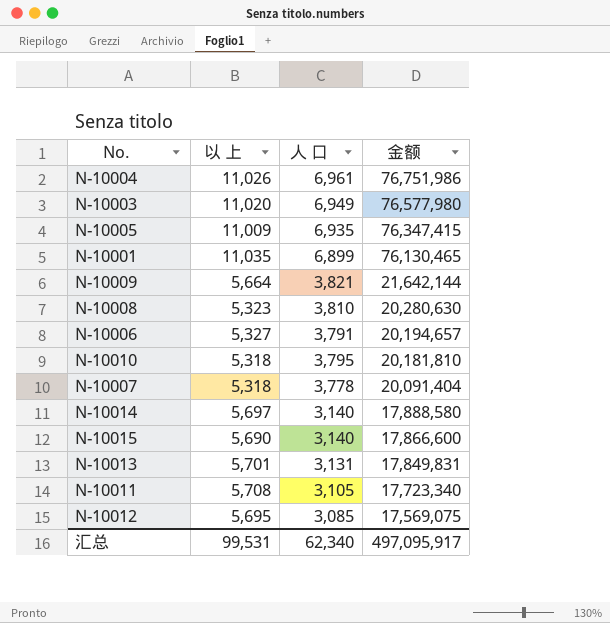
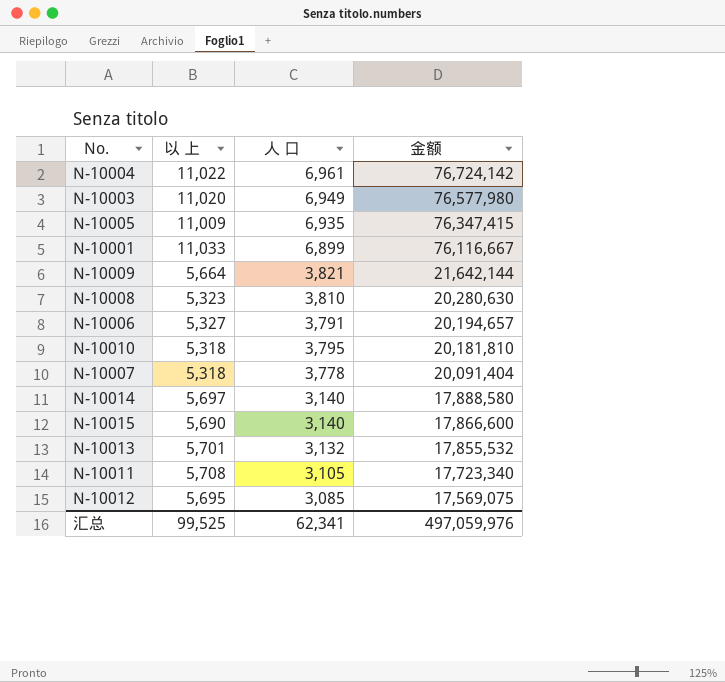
N-10004 | 以 上: 11,026 -> 11,022
N-10004 | 金额: 76,751,986 -> 76,724,142
N-10001 | 以 上: 11,035 -> 11,033
N-10001 | 金额: 76,130,465 -> 76,116,667
N-10013 | 人 口: 3,131 -> 3,132
N-10013 | 金额: 17,849,831 -> 17,855,532
汇总 | 以 上: 99,531 -> 99,525
汇总 | 人 口: 62,340 -> 62,341
汇总 | 金额: 497,095,917 -> 497,059,976

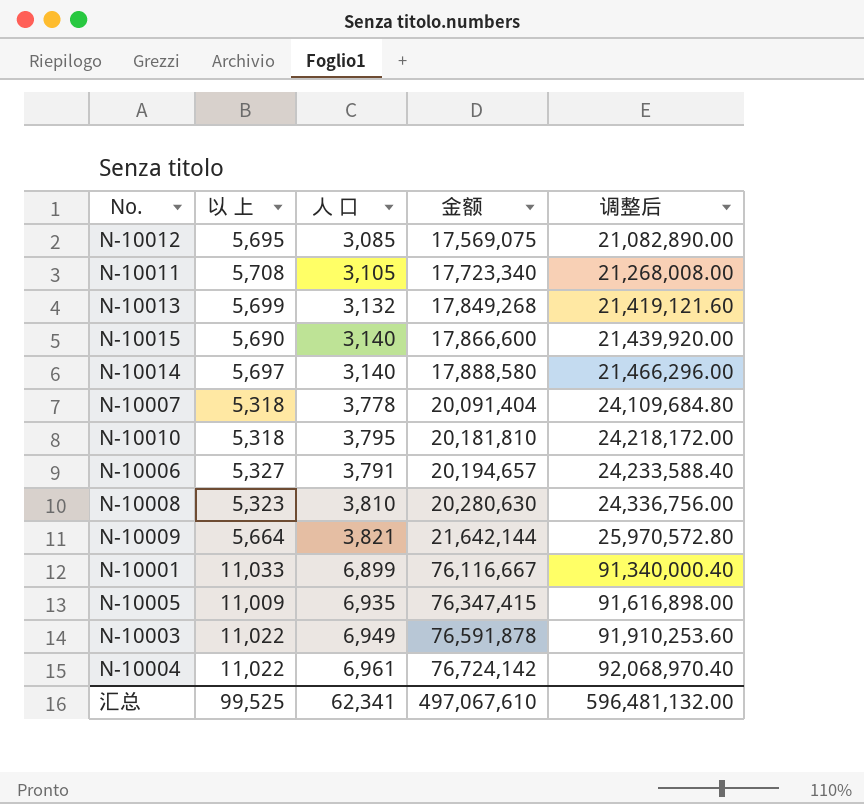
row order: 金额 descending -> 金额 ascending
column 调整后 | formula: none -> [金额] * 1.2
N-10013 | 以 上: 5,701 -> 5,699
N-10013 | 金额: 17,855,532 -> 17,849,268
N-10003 | 以 上: 11,020 -> 11,022
N-10003 | 金额: 76,577,980 -> 76,591,878
汇总 | 金额: 497,059,976 -> 497,067,610

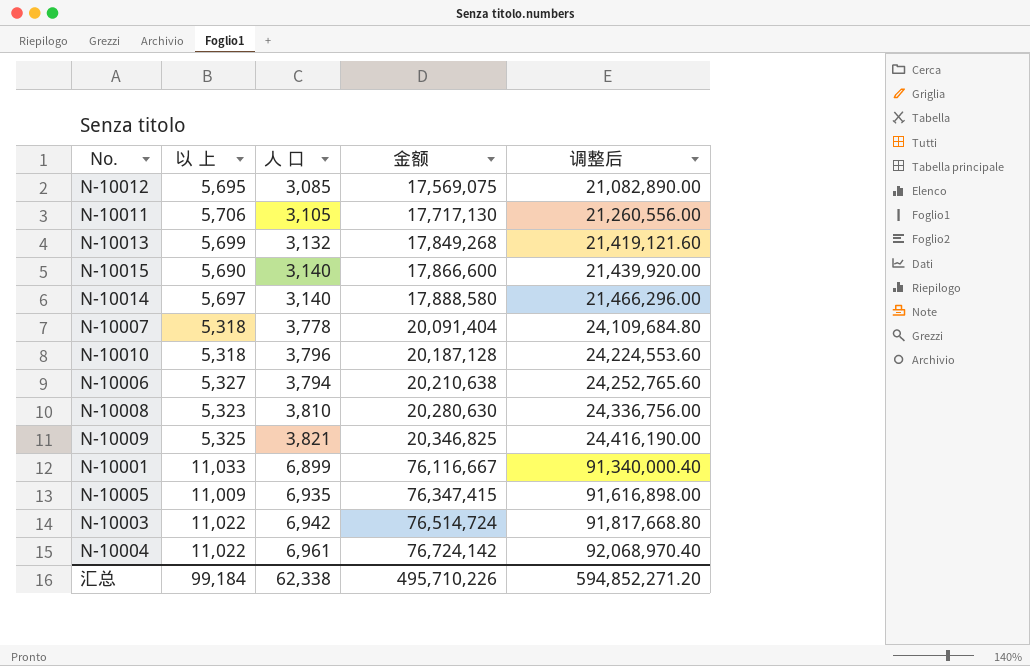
N-10011 | 以 上: 5,708 -> 5,706
N-10011 | 金额: 17,723,340 -> 17,717,130
N-10011 | 调整后: 21,268,008.00 -> 21,260,556.00
N-10010 | 人 口: 3,795 -> 3,796
N-10010 | 金额: 20,181,810 -> 20,187,128
N-10010 | 调整后: 24,218,172.00 -> 24,224,553.60
N-10006 | 人 口: 3,791 -> 3,794
N-10006 | 金额: 20,194,657 -> 20,210,638
N-10006 | 调整后: 24,233,588.40 -> 24,252,765.60
N-10009 | 以 上: 5,664 -> 5,325
N-10009 | 金额: 21,642,144 -> 20,346,825
N-10009 | 调整后: 25,970,572.80 -> 24,416,190.00
N-10003 | 人 口: 6,949 -> 6,942
N-10003 | 金额: 76,591,878 -> 76,514,724
N-10003 | 调整后: 91,910,253.60 -> 91,817,668.80
汇总 | 以 上: 99,525 -> 99,184
汇总 | 人 口: 62,341 -> 62,338
汇总 | 金额: 497,067,610 -> 495,710,226
汇总 | 调整后: 596,481,132.00 -> 594,852,271.20

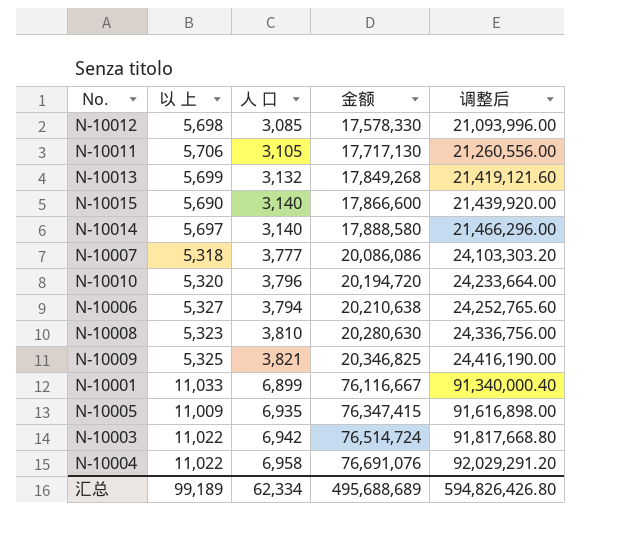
N-10012 | 以 上: 5,695 -> 5,698
N-10012 | 金额: 17,569,075 -> 17,578,330
N-10012 | 调整后: 21,082,890.00 -> 21,093,996.00
N-10007 | 人 口: 3,778 -> 3,777
N-10007 | 金额: 20,091,404 -> 20,086,086
N-10007 | 调整后: 24,109,684.80 -> 24,103,303.20
N-10010 | 以 上: 5,318 -> 5,320
N-10010 | 金额: 20,187,128 -> 20,194,720
N-10010 | 调整后: 24,224,553.60 -> 24,233,664.00
N-10004 | 人 口: 6,961 -> 6,958
N-10004 | 金额: 76,724,142 -> 76,691,076
N-10004 | 调整后: 92,068,970.40 -> 92,029,291.20
汇总 | 以 上: 99,184 -> 99,189
汇总 | 人 口: 62,338 -> 62,334
汇总 | 金额: 495,710,226 -> 495,688,689
汇总 | 调整后: 594,852,271.20 -> 594,826,426.80

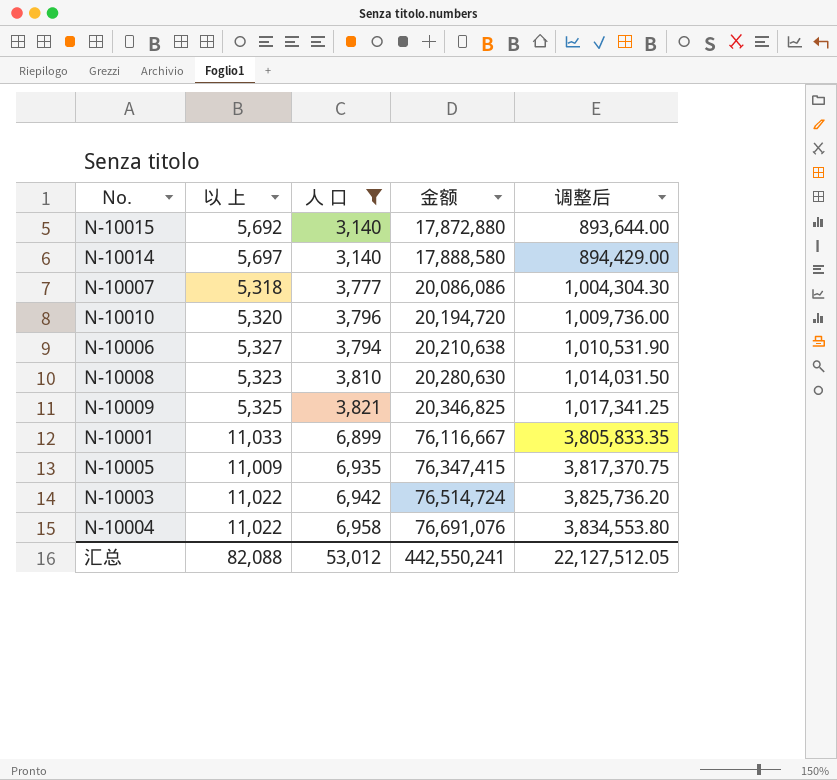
filter: none -> 人 口 >= 3,140
column 调整后 | formula: [金额] * 1.2 -> [金额] * 0.05
N-10015 | 以 上: 5,690 -> 5,692
N-10015 | 金额: 17,866,600 -> 17,872,880
汇总 | 以 上: 99,189 -> 82,088
汇总 | 人 口: 62,334 -> 53,012
汇总 | 金额: 495,688,689 -> 442,550,241
汇总 | 调整后: 594,826,426.80 -> 22,127,512.05

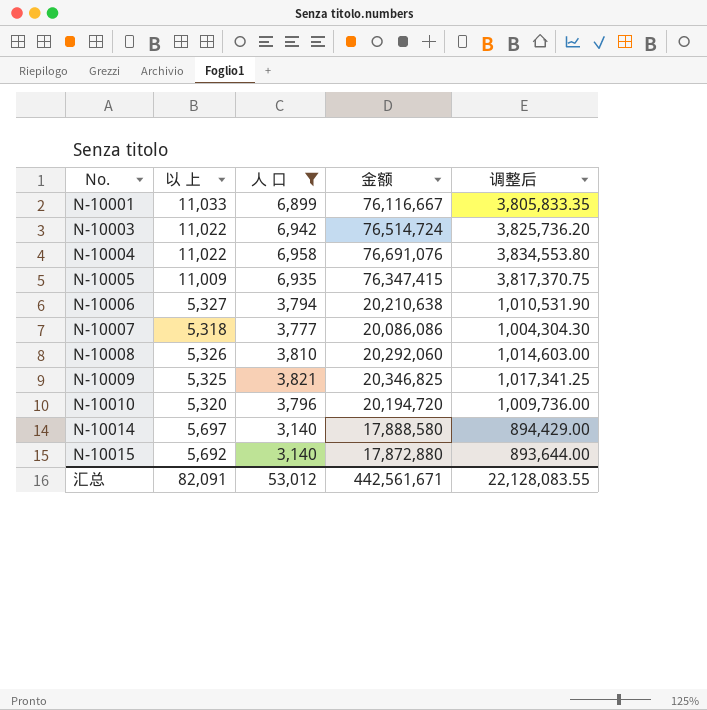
row order: 金额 ascending -> No. ascending
N-10008 | 以 上: 5,323 -> 5,326
N-10008 | 金额: 20,280,630 -> 20,292,060
N-10008 | 调整后: 1,014,031.50 -> 1,014,603.00
汇总 | 以 上: 82,088 -> 82,091
汇总 | 金额: 442,550,241 -> 442,561,671
汇总 | 调整后: 22,127,512.05 -> 22,128,083.55

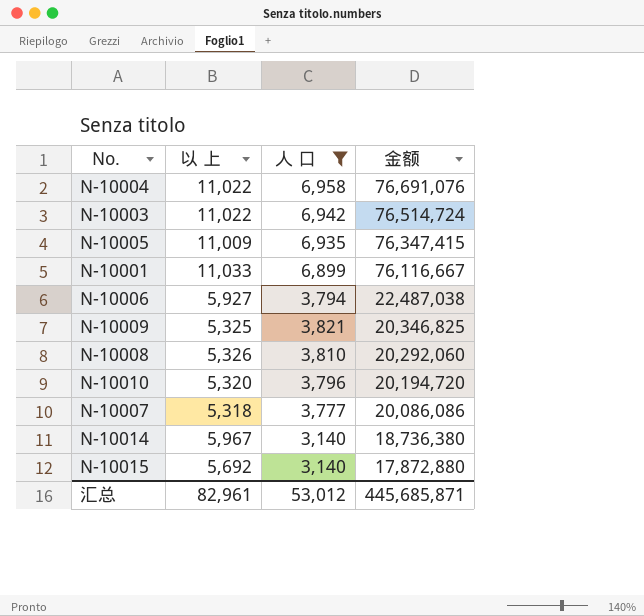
row order: No. ascending -> 金额 descending
column 调整后 | formula: [金额] * 0.05 -> none
N-10006 | 以 上: 5,327 -> 5,927
N-10006 | 金额: 20,210,638 -> 22,487,038
N-10014 | 以 上: 5,697 -> 5,967
N-10014 | 金额: 17,888,580 -> 18,736,380
汇总 | 以 上: 82,091 -> 82,961
汇总 | 金额: 442,561,671 -> 445,685,871

